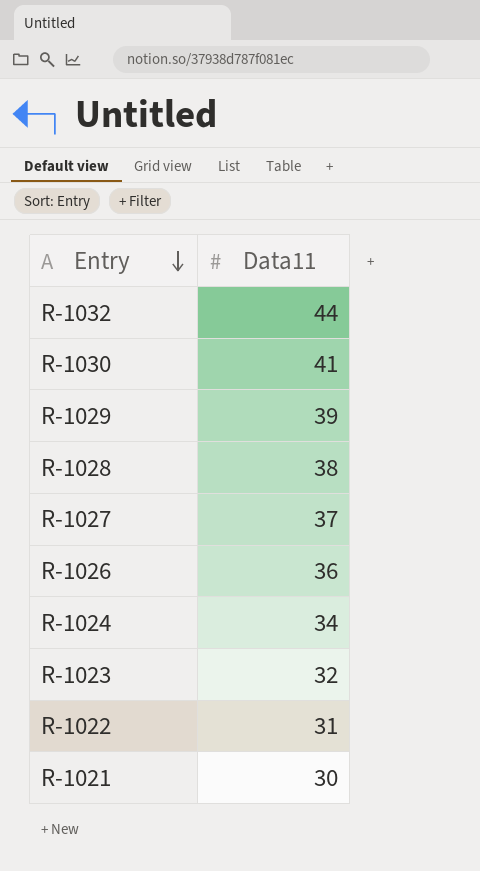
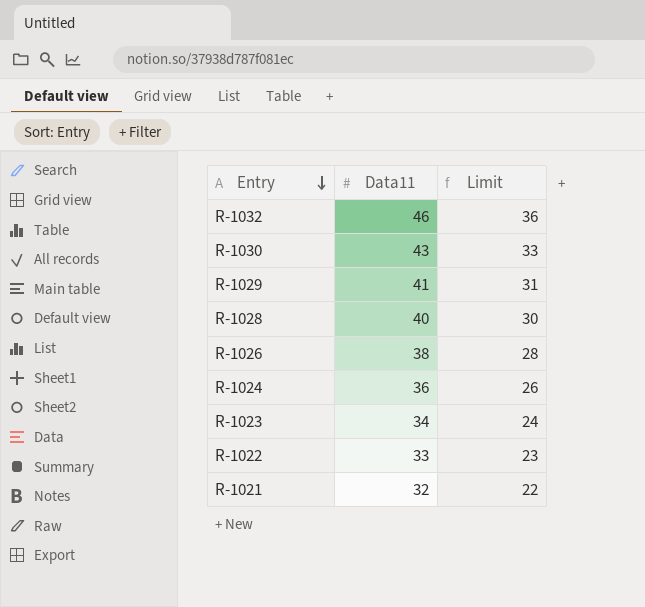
column Limit | formula: none -> [Data11] - 10
row R-1027: 37 -> none
R-1032 | Data11: 44 -> 46
R-1030 | Data11: 41 -> 43
R-1029 | Data11: 39 -> 41
R-1028 | Data11: 38 -> 40
R-1026 | Data11: 36 -> 38
R-1024 | Data11: 34 -> 36
R-1023 | Data11: 32 -> 34
R-1022 | Data11: 31 -> 33
R-1021 | Data11: 30 -> 32

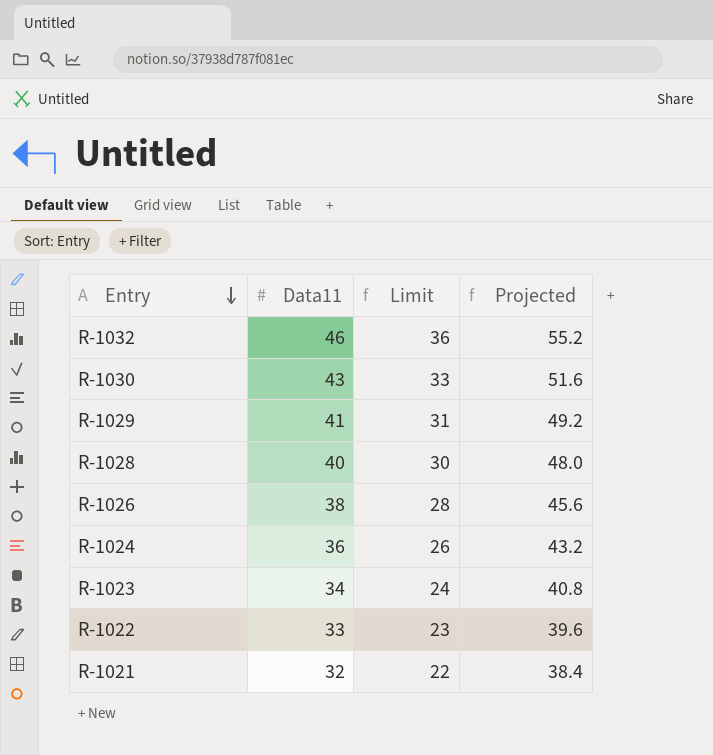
column Projected | formula: none -> [Data11] * 1.2

